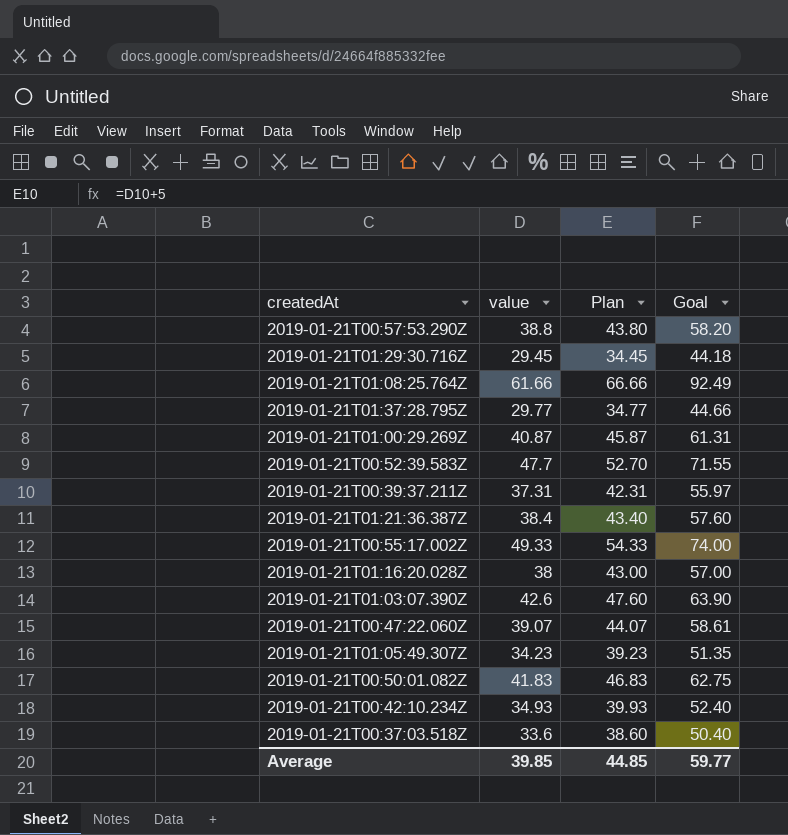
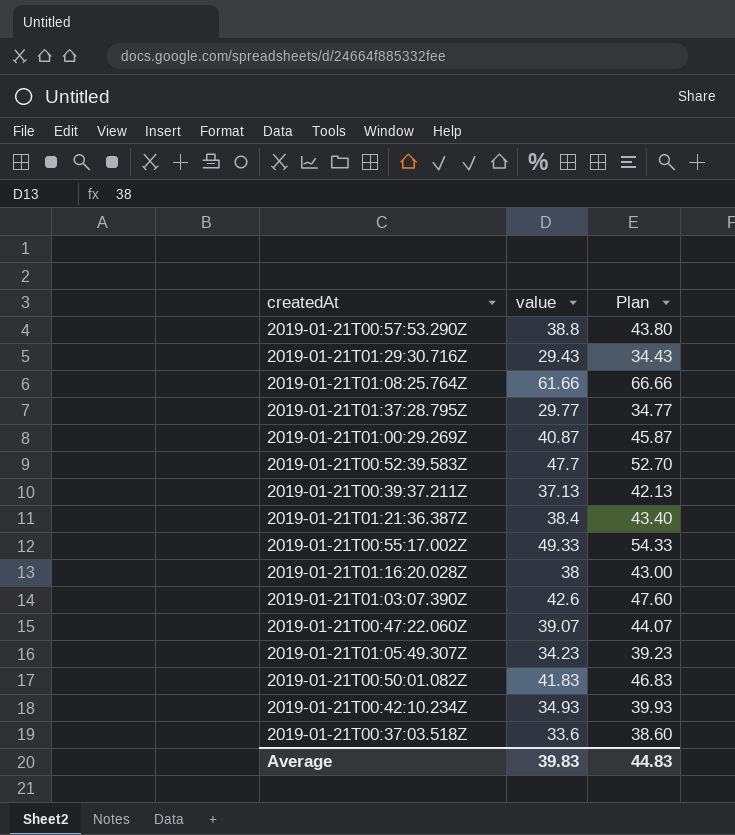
column Goal | formula: [value] * 1.5 -> none
2019-01-21T01:29:30.716Z | value: 29.45 -> 29.43
2019-01-21T01:29:30.716Z | Plan: 34.45 -> 34.43
2019-01-21T00:39:37.211Z | value: 37.31 -> 37.13
2019-01-21T00:39:37.211Z | Plan: 42.31 -> 42.13
Average | value: 39.85 -> 39.83
Average | Plan: 44.85 -> 44.83

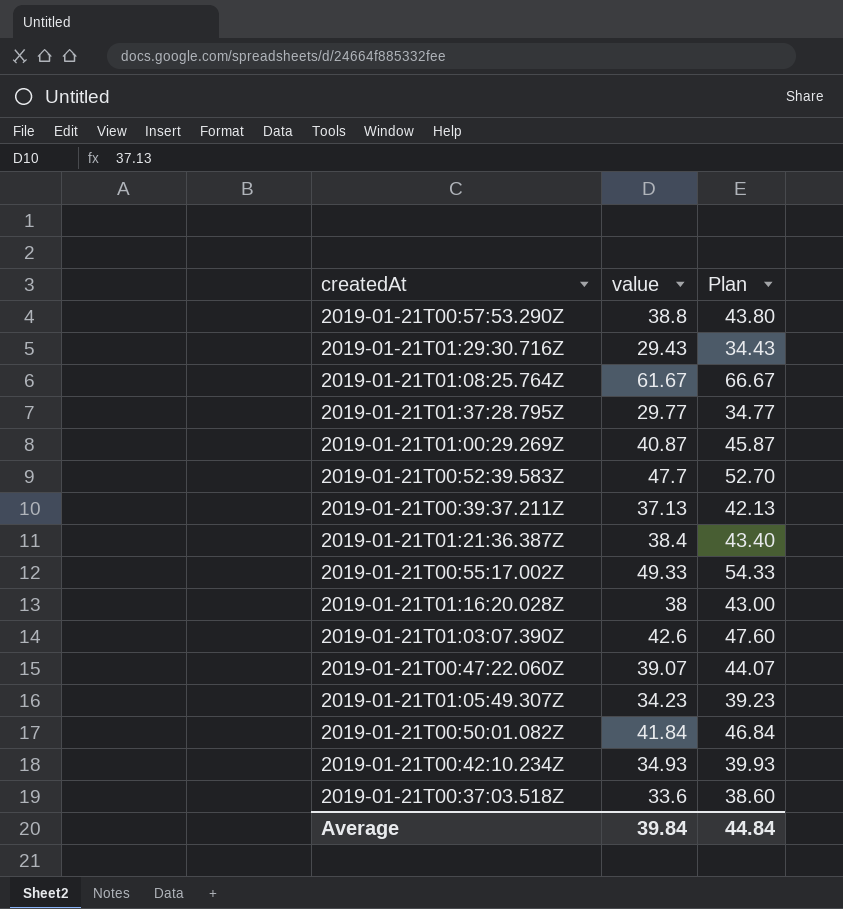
2019-01-21T01:08:25.764Z | value: 61.66 -> 61.67
2019-01-21T01:08:25.764Z | Plan: 66.66 -> 66.67
2019-01-21T00:50:01.082Z | value: 41.83 -> 41.84
2019-01-21T00:50:01.082Z | Plan: 46.83 -> 46.84
Average | value: 39.83 -> 39.84
Average | Plan: 44.83 -> 44.84

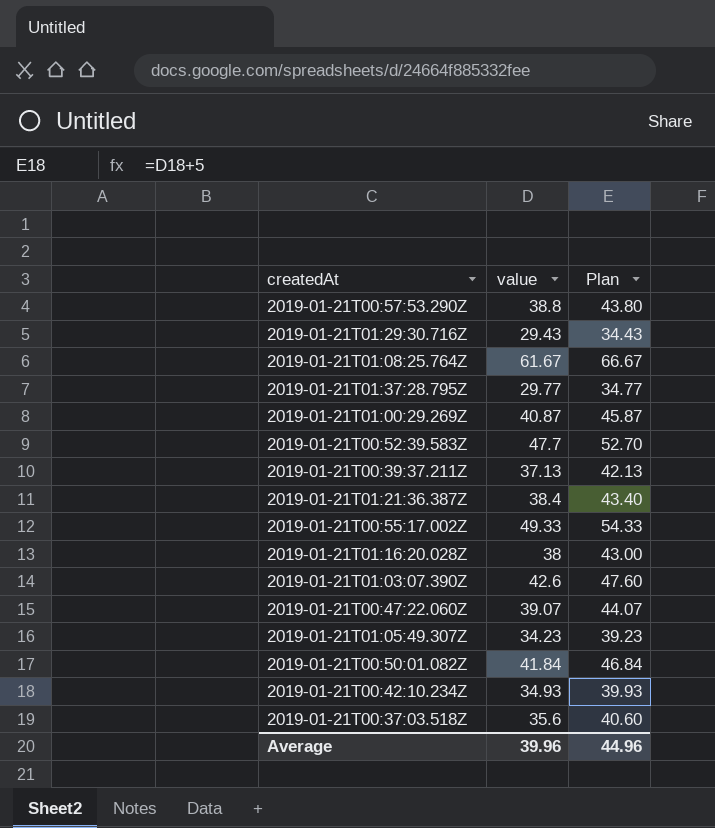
2019-01-21T00:37:03.518Z | value: 33.6 -> 35.6
2019-01-21T00:37:03.518Z | Plan: 38.60 -> 40.60
Average | value: 39.84 -> 39.96
Average | Plan: 44.84 -> 44.96

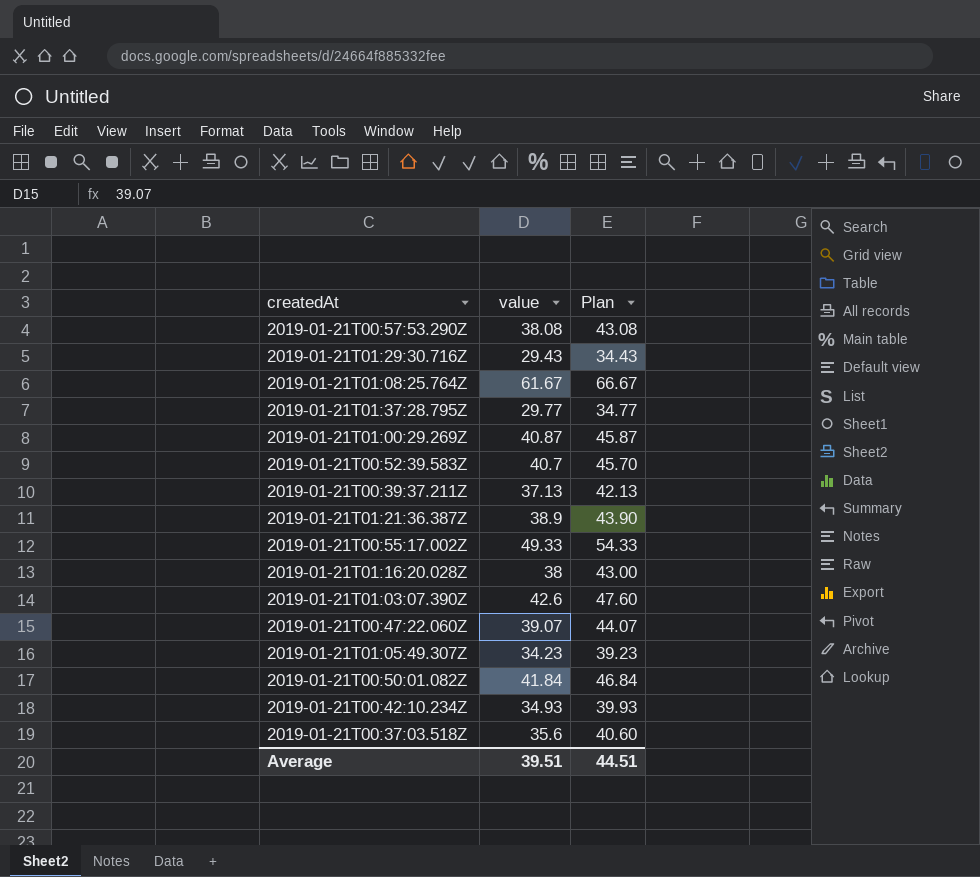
2019-01-21T00:57:53.290Z | value: 38.8 -> 38.08
2019-01-21T00:57:53.290Z | Plan: 43.80 -> 43.08
2019-01-21T00:52:39.583Z | value: 47.7 -> 40.7
2019-01-21T00:52:39.583Z | Plan: 52.70 -> 45.70
2019-01-21T01:21:36.387Z | value: 38.4 -> 38.9
2019-01-21T01:21:36.387Z | Plan: 43.40 -> 43.90
Average | value: 39.96 -> 39.51
Average | Plan: 44.96 -> 44.51

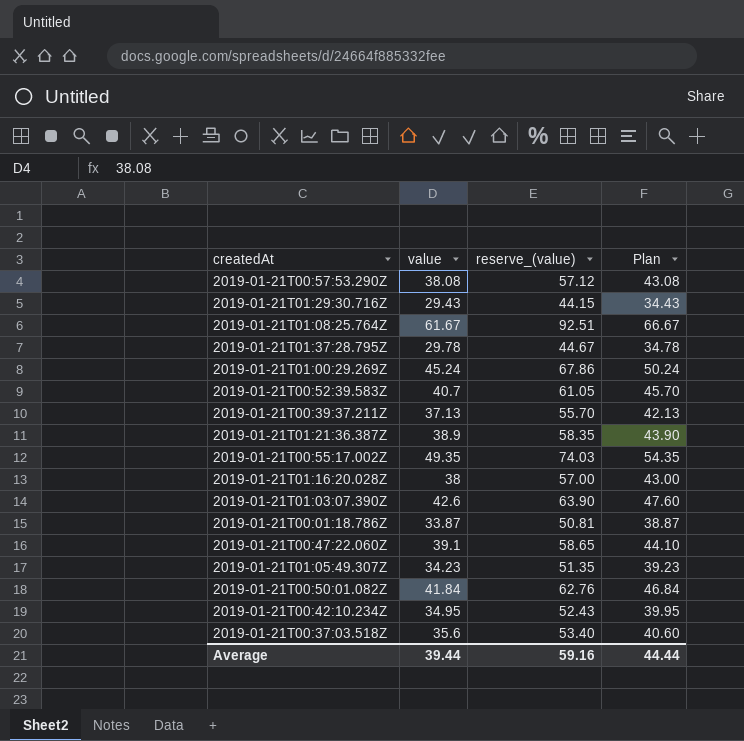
column reserve_(value) | formula: none -> [value] * 1.5
2019-01-21T01:37:28.795Z | value: 29.77 -> 29.78
2019-01-21T01:37:28.795Z | Plan: 34.77 -> 34.78
2019-01-21T01:00:29.269Z | value: 40.87 -> 45.24
2019-01-21T01:00:29.269Z | Plan: 45.87 -> 50.24
2019-01-21T00:55:17.002Z | value: 49.33 -> 49.35
2019-01-21T00:55:17.002Z | Plan: 54.33 -> 54.35
row 2019-01-21T00:01:18.786Z: none -> 33.87 | 50.81 | 38.87
2019-01-21T00:47:22.060Z | value: 39.07 -> 39.1
2019-01-21T00:47:22.060Z | Plan: 44.07 -> 44.10
2019-01-21T00:42:10.234Z | value: 34.93 -> 34.95
2019-01-21T00:42:10.234Z | Plan: 39.93 -> 39.95
Average | value: 39.51 -> 39.44
Average | Plan: 44.51 -> 44.44

